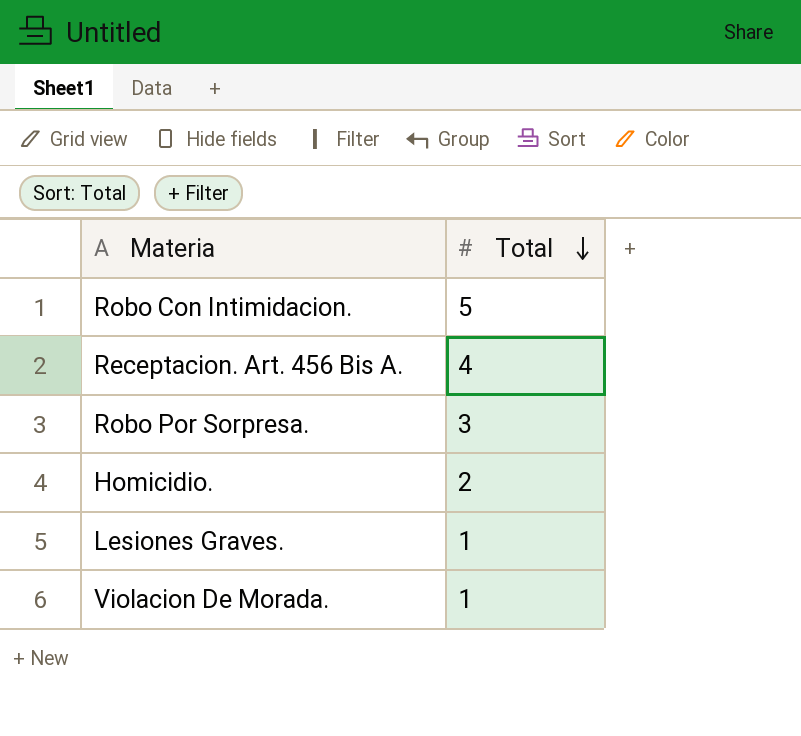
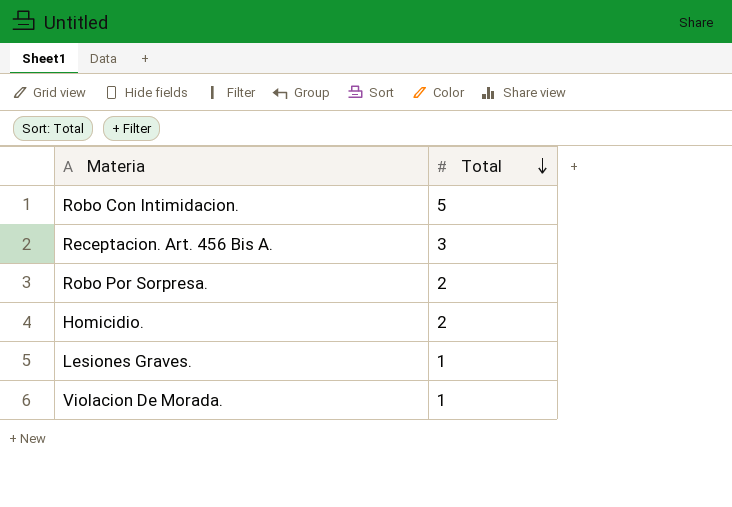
Receptacion. Art. 456 Bis A. | Total: 4 -> 3
Robo Por Sorpresa. | Total: 3 -> 2

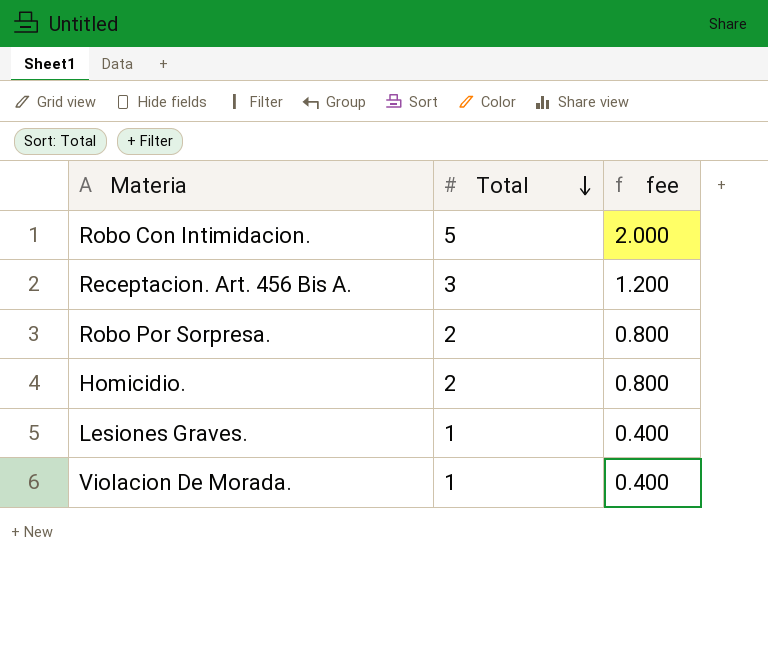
column fee | formula: none -> [Total] * 0.4

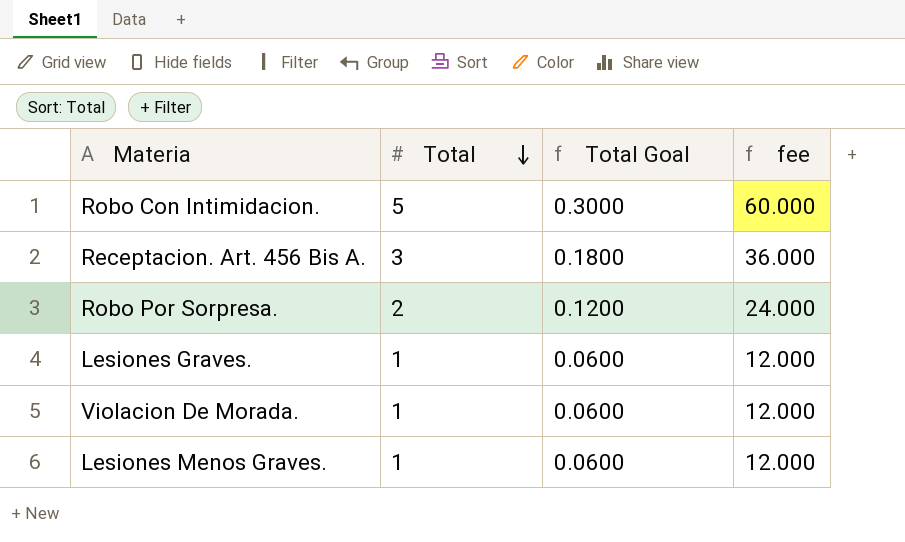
column Total Goal | formula: none -> [Total] * 0.06
column fee | formula: [Total] * 0.4 -> [Total] * 12
row Homicidio.: 2 | 0.800 -> none
row Lesiones Menos Graves.: none -> 1 | 0.0600 | 12.000

